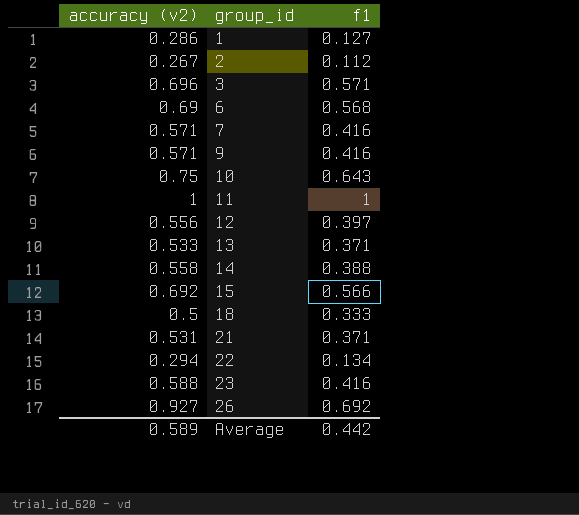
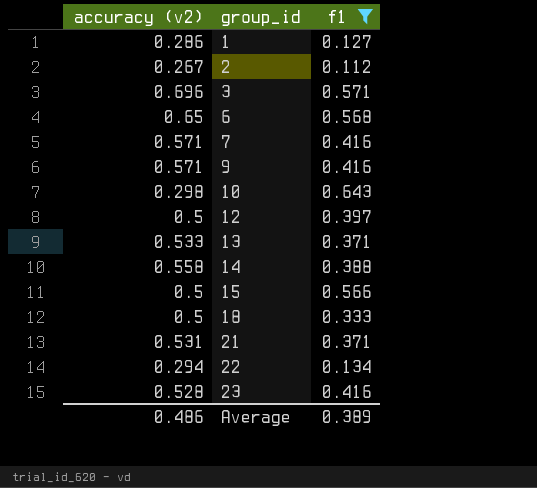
filter: none -> f1 <= 0.643
6 | accuracy (v2): 0.69 -> 0.65
10 | accuracy (v2): 0.75 -> 0.298
12 | accuracy (v2): 0.556 -> 0.5
15 | accuracy (v2): 0.692 -> 0.5
23 | accuracy (v2): 0.588 -> 0.528
Average | accuracy (v2): 0.589 -> 0.486
Average | f1: 0.442 -> 0.389

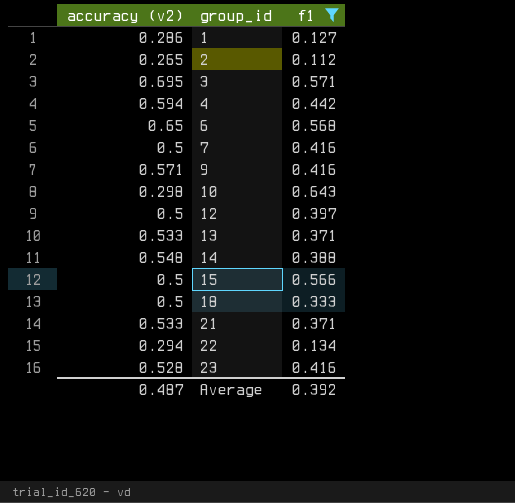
2 | accuracy (v2): 0.267 -> 0.265
3 | accuracy (v2): 0.696 -> 0.695
row 4: none -> 0.594 | 0.442
7 | accuracy (v2): 0.571 -> 0.5
14 | accuracy (v2): 0.558 -> 0.548
21 | accuracy (v2): 0.531 -> 0.533
Average | accuracy (v2): 0.486 -> 0.487
Average | f1: 0.389 -> 0.392

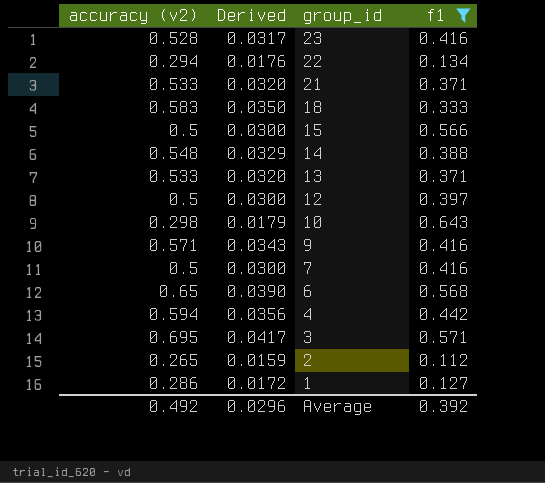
row order: group_id ascending -> group_id descending
column Derived | formula: none -> [accuracy (v2)] * 0.06
18 | accuracy (v2): 0.5 -> 0.583
Average | accuracy (v2): 0.487 -> 0.492

